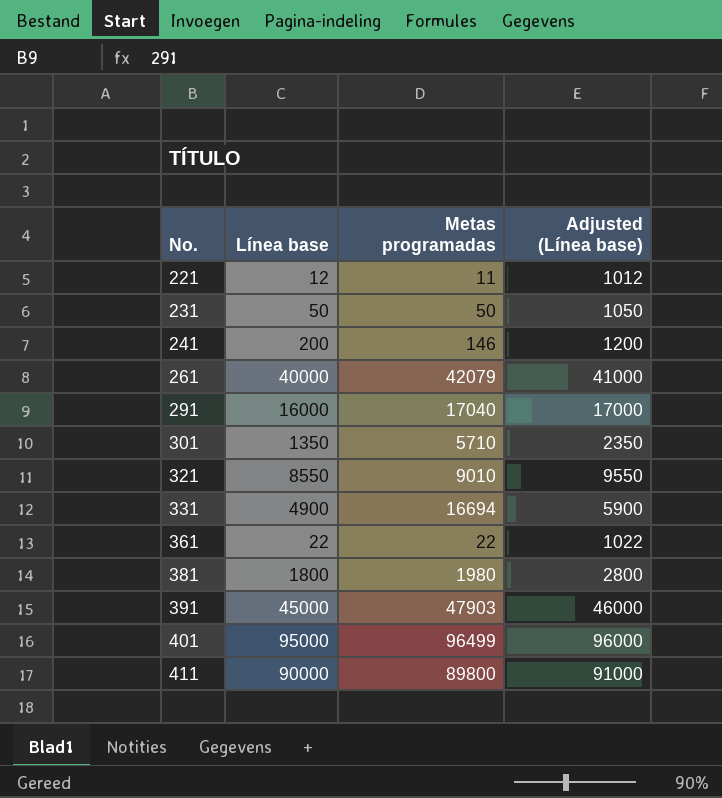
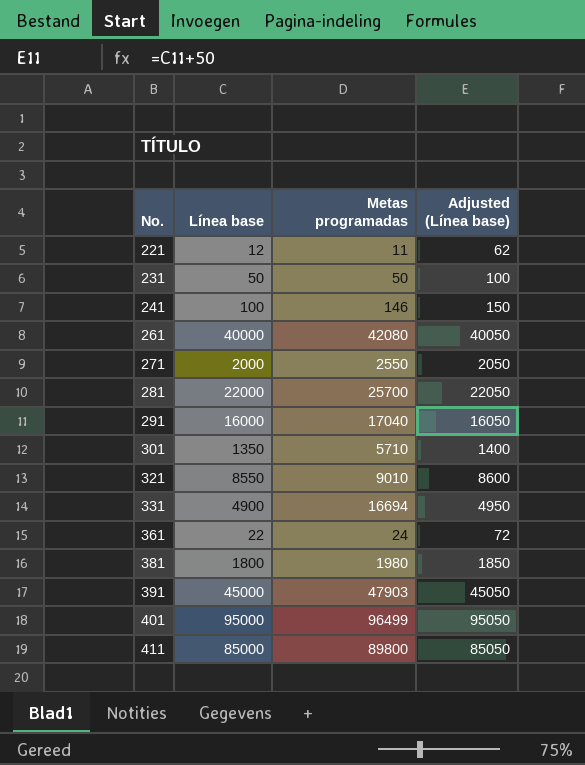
column Adjusted (Línea base) | formula: [Línea base] + 1000 -> [Línea base] + 50
241 | Línea base: 200 -> 100
261 | Metas programadas: 42079 -> 42080
row 271: none -> 2000 | 2550 | 2050
row 281: none -> 22000 | 25700 | 22050
361 | Metas programadas: 22 -> 24
411 | Línea base: 90000 -> 85000

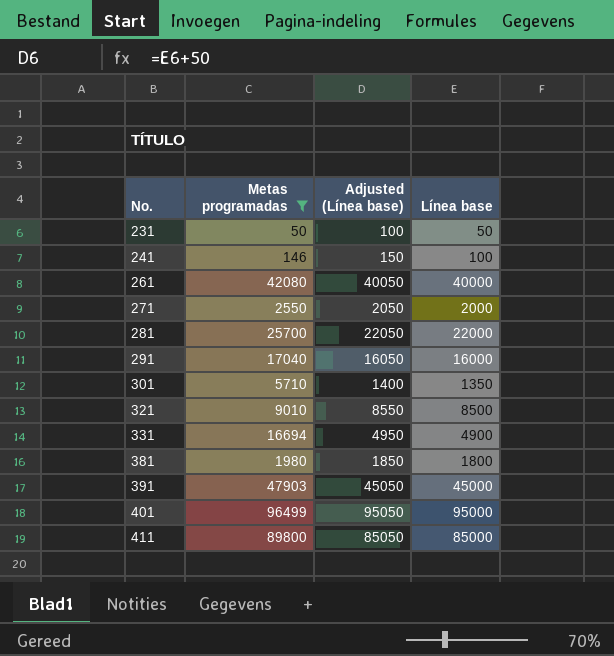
filter: none -> Metas programadas >= 50
column Línea base | position: 2 -> 4
321 | Adjusted (Línea base): 8600 -> 8550
321 | Línea base: 8550 -> 8500

